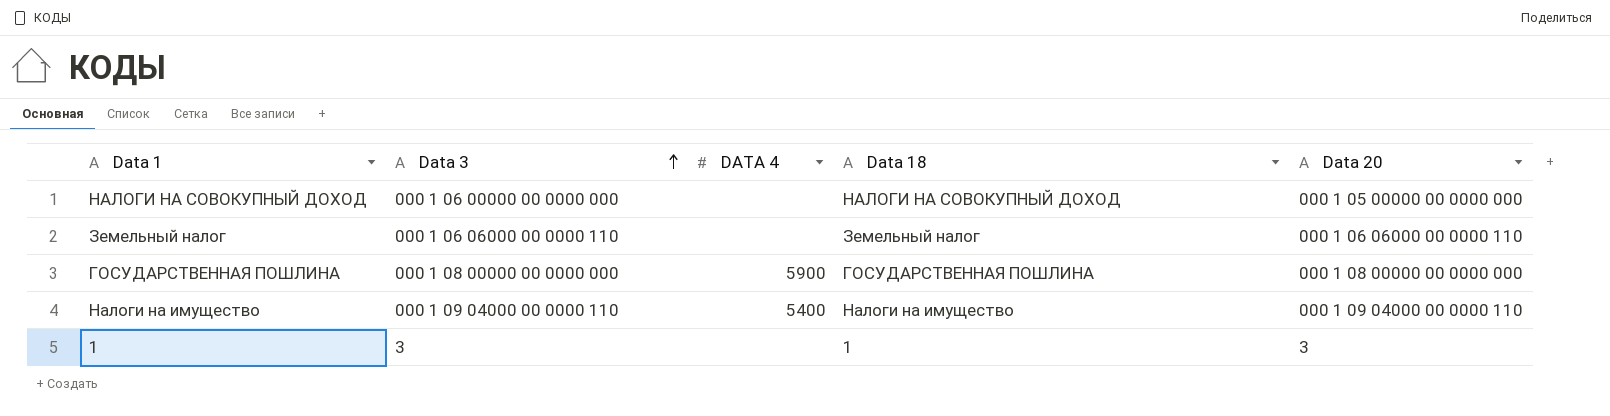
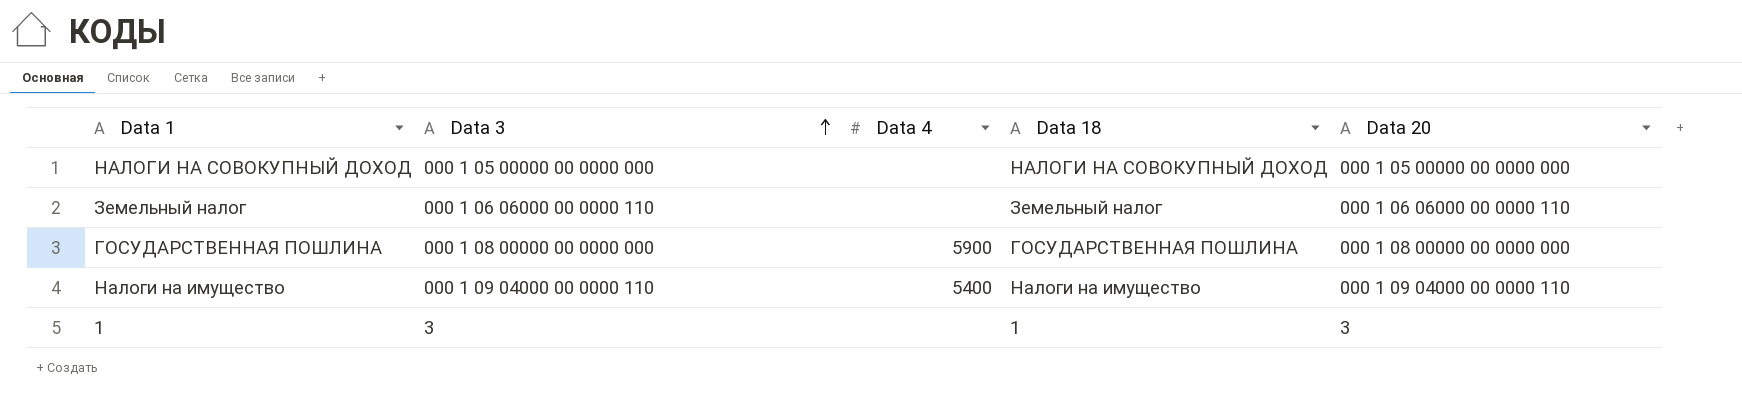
column name: DATA 4 -> Data 4
НАЛОГИ НА СОВОКУПНЫЙ ДОХОД | Data 3: 000 1 06 00000 00 0000 000 -> 000 1 05 00000 00 0000 000

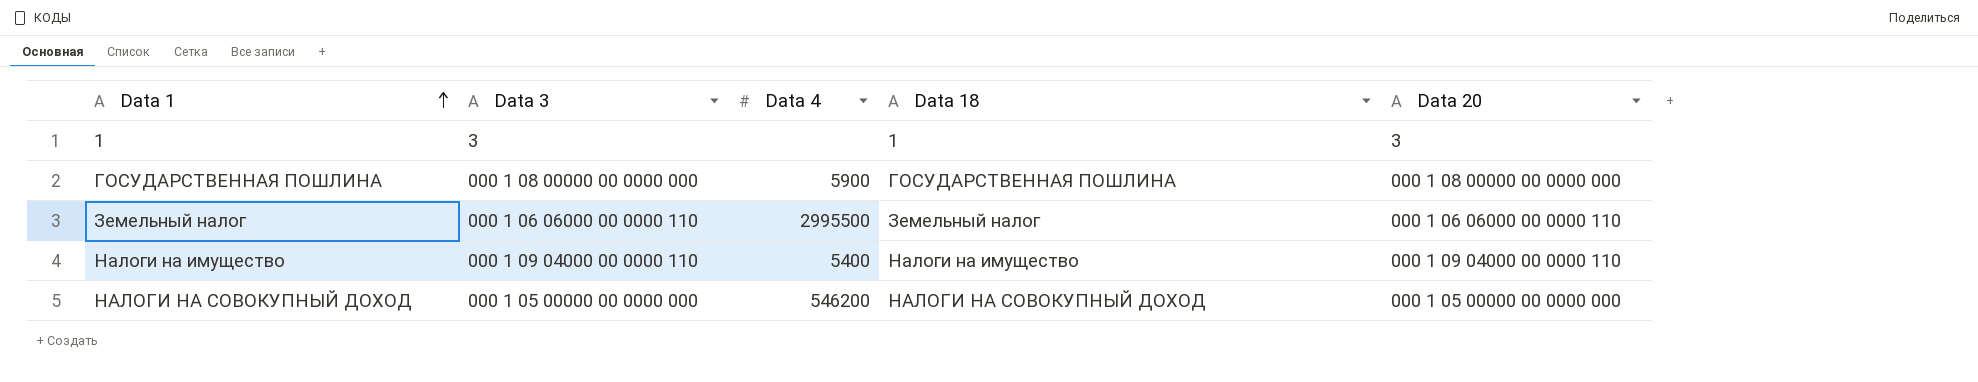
row order: Data 3 ascending -> Data 1 ascending
Земельный налог | Data 4: none -> 2995500
НАЛОГИ НА СОВОКУПНЫЙ ДОХОД | Data 4: none -> 546200

